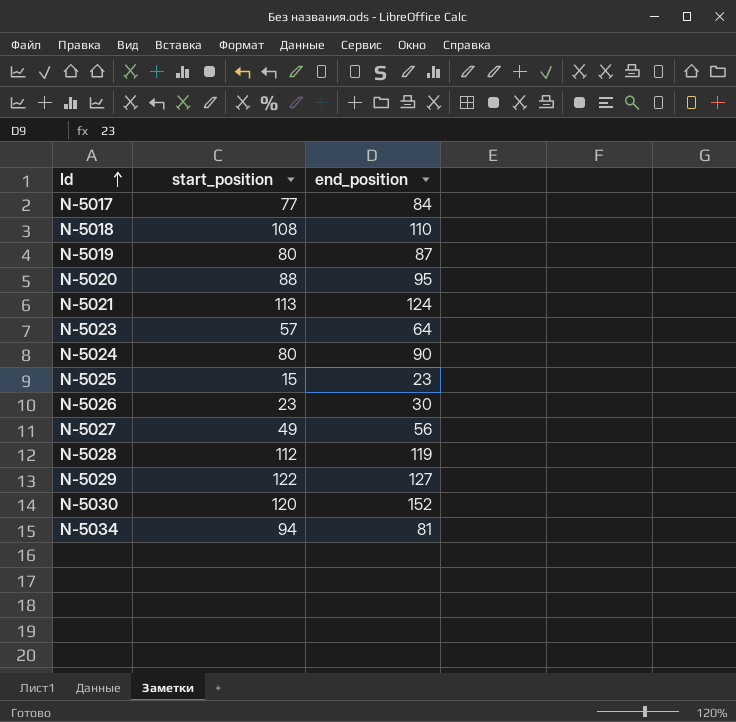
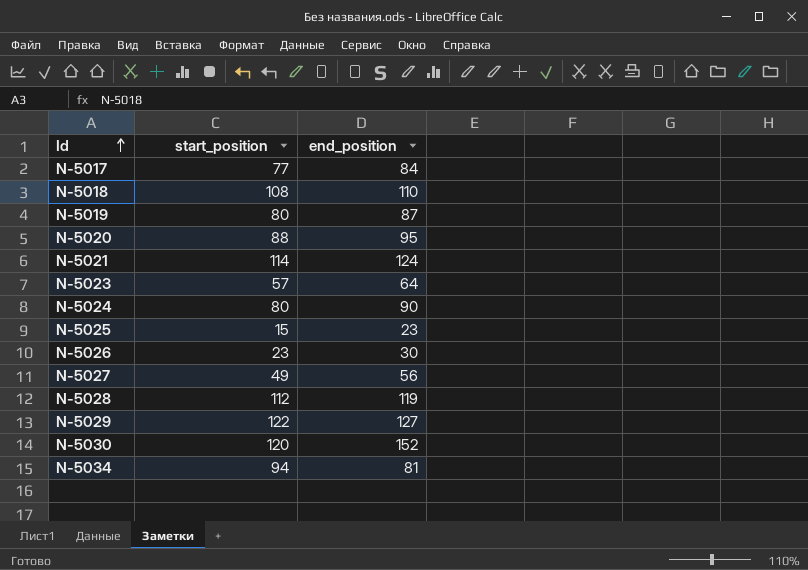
N-5021 | start_position: 113 -> 114

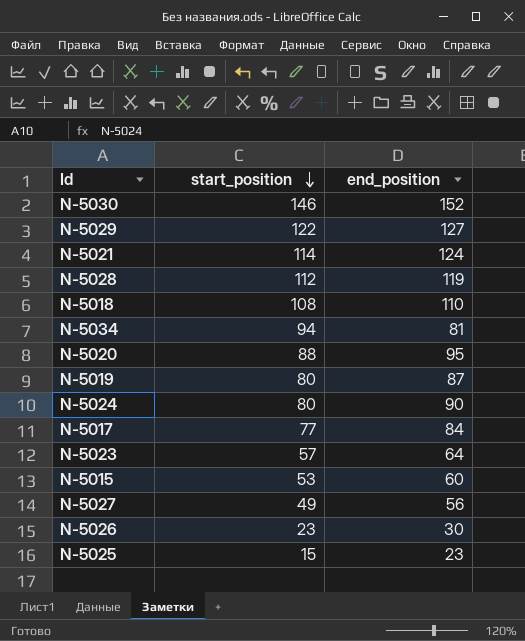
row order: Id ascending -> start_position descending
N-5030 | start_position: 120 -> 146
row N-5015: none -> 53 | 60

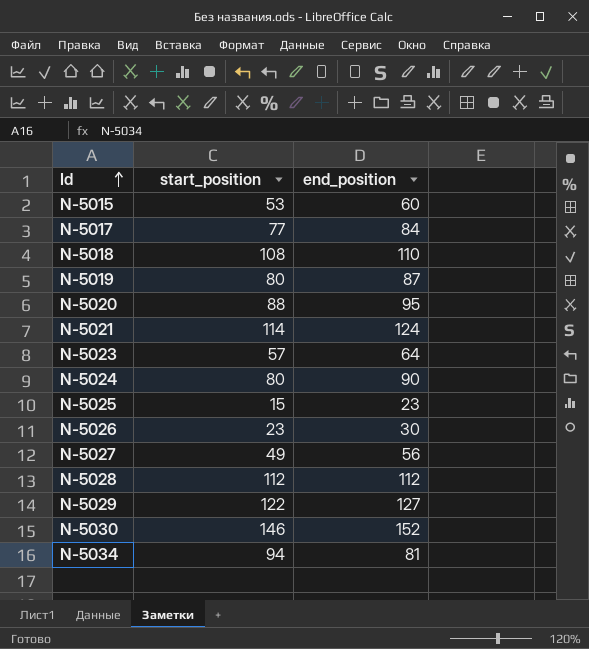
row order: start_position descending -> Id ascending
N-5028 | end_position: 119 -> 112

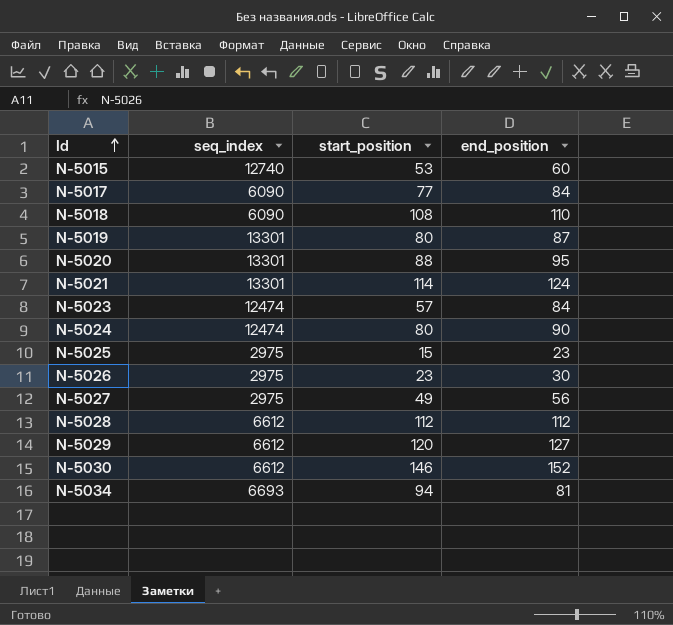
column seq_index | position: none -> 2
N-5023 | end_position: 64 -> 84
N-5029 | start_position: 122 -> 120

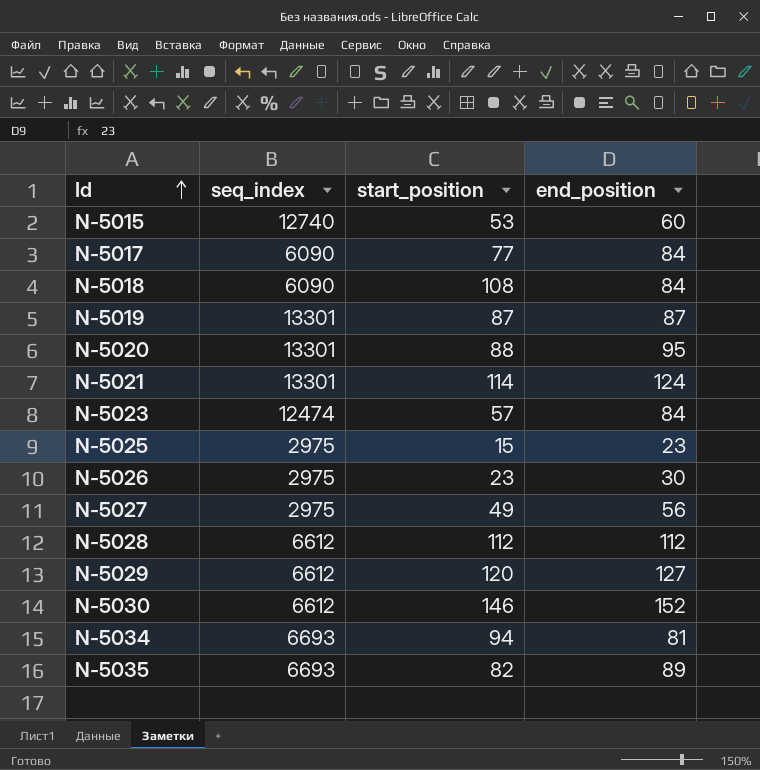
row N-5024: 12474 | 80 | 90 -> none
N-5018 | end_position: 110 -> 84
N-5019 | start_position: 80 -> 87
row N-5035: none -> 6693 | 82 | 89

